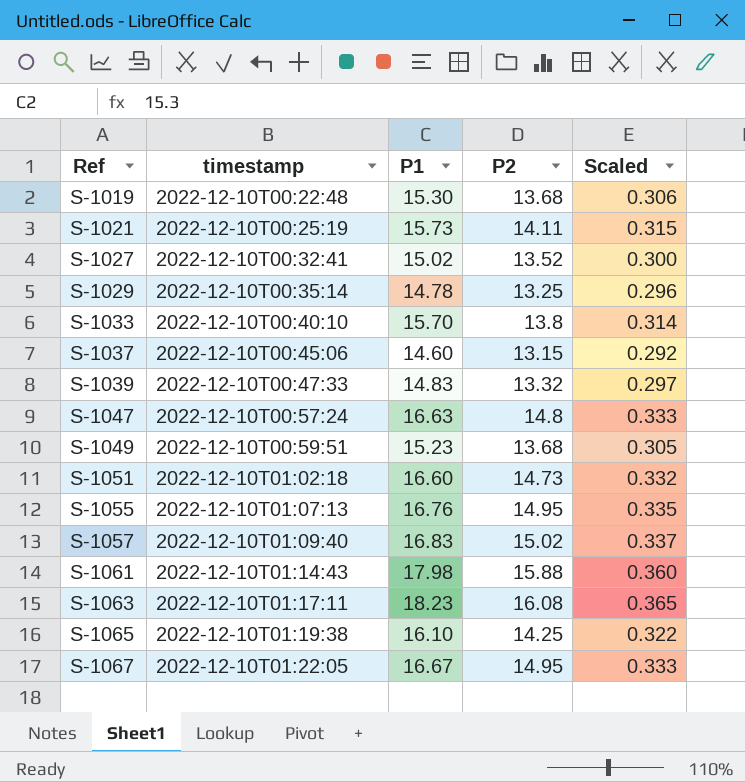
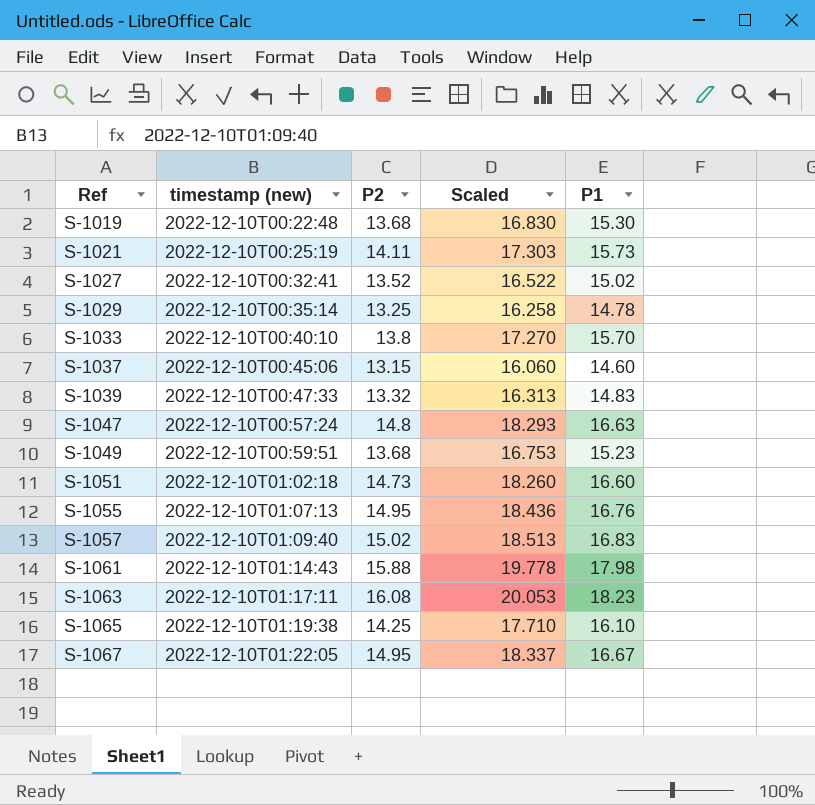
column name: timestamp -> timestamp (new)
column Scaled | formula: [P1] * 0.02 -> [P1] * 1.1
column P1 | position: 3 -> 5

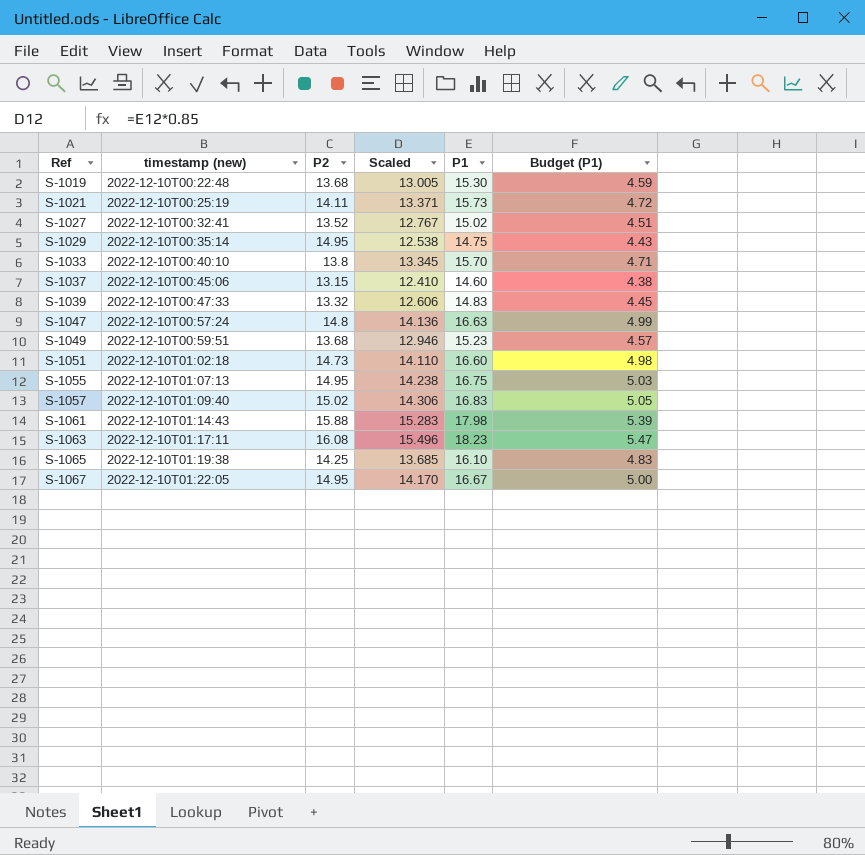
column Scaled | formula: [P1] * 1.1 -> [P1] * 0.85
column Budget (P1) | formula: none -> [P1] * 0.3
S-1029 | P2: 13.25 -> 14.95
S-1029 | P1: 14.78 -> 14.75
S-1055 | P1: 16.76 -> 16.75

